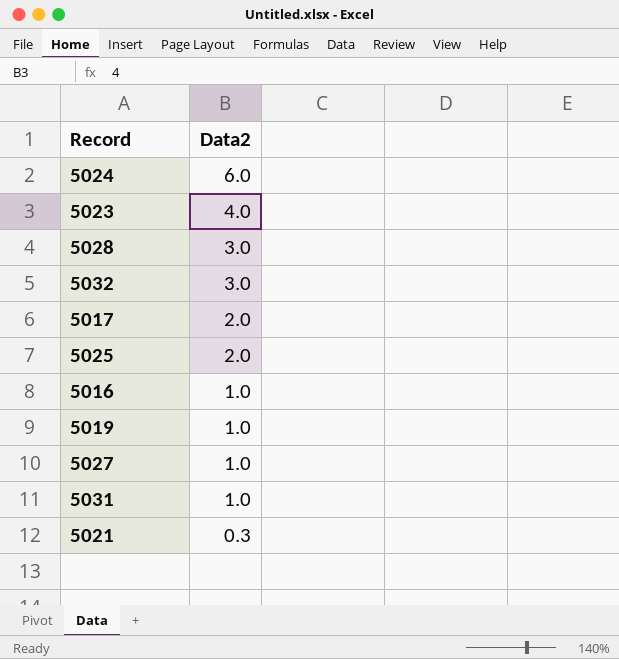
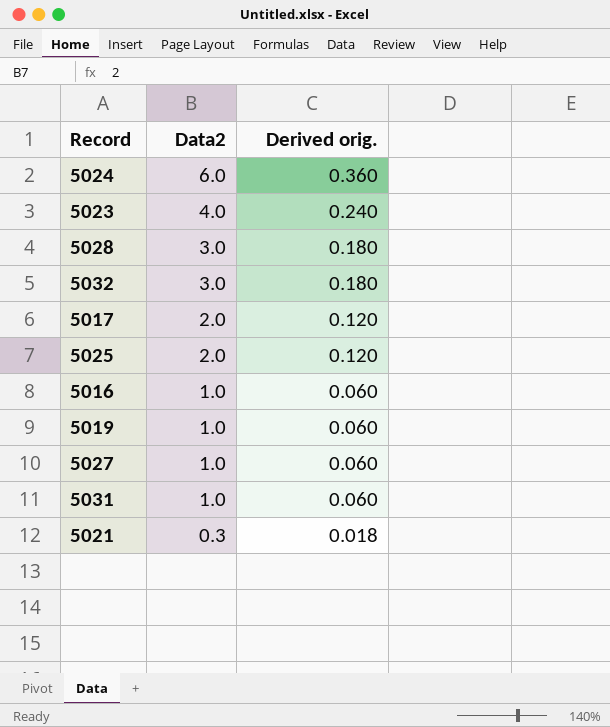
column Derived orig. | formula: none -> [Data2] * 0.06

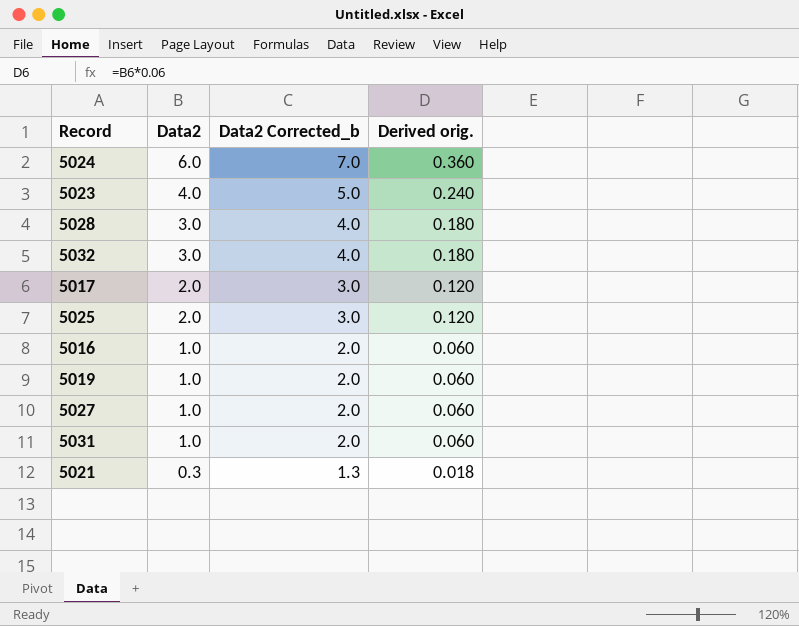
column Data2 Corrected_b | formula: none -> [Data2] + 1

